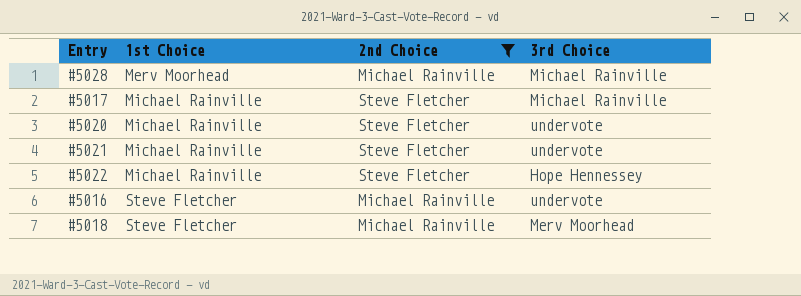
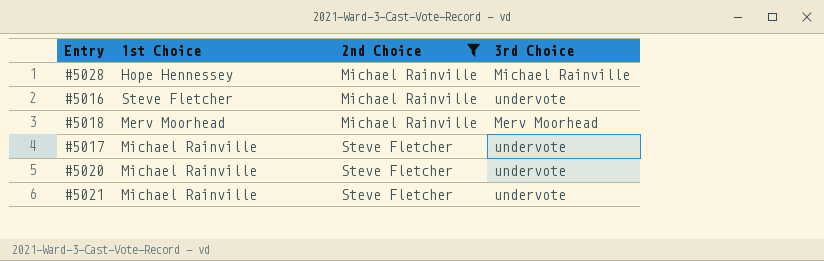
row order: 1st Choice ascending -> 2nd Choice ascending
row #5022: Michael Rainville | Steve Fletcher | Hope Hennessey -> none
#5028 | 1st Choice: Merv Moorhead -> Hope Hennessey
#5018 | 1st Choice: Steve Fletcher -> Merv Moorhead
#5017 | 3rd Choice: Michael Rainville -> undervote

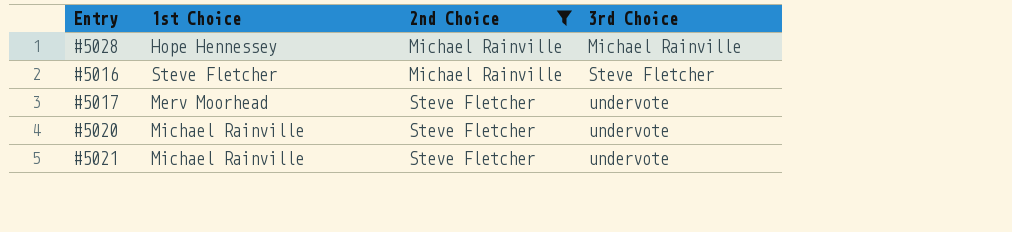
row #5018: Merv Moorhead | Michael Rainville | Merv Moorhead -> none
#5016 | 3rd Choice: undervote -> Steve Fletcher
#5017 | 1st Choice: Michael Rainville -> Merv Moorhead

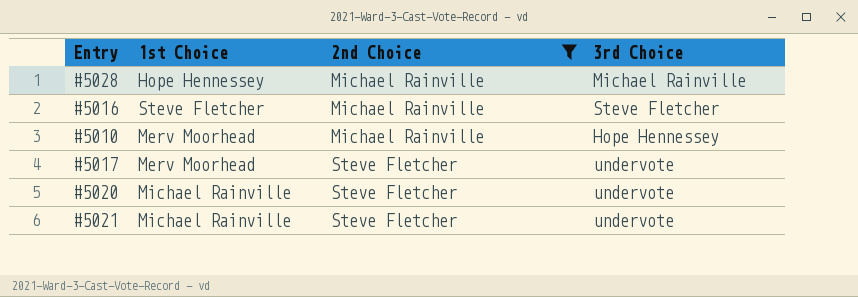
row #5010: none -> Merv Moorhead | Michael Rainville | Hope Hennessey

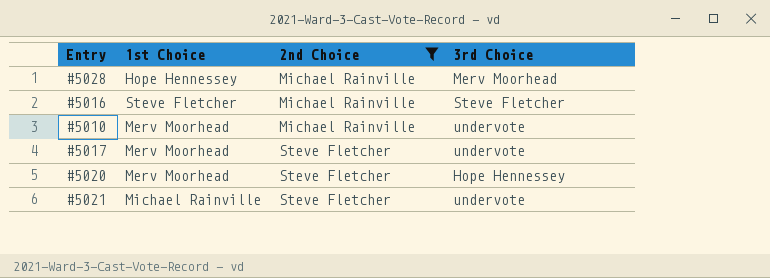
#5028 | 3rd Choice: Michael Rainville -> Merv Moorhead
#5010 | 3rd Choice: Hope Hennessey -> undervote
#5020 | 1st Choice: Michael Rainville -> Merv Moorhead
#5020 | 3rd Choice: undervote -> Hope Hennessey

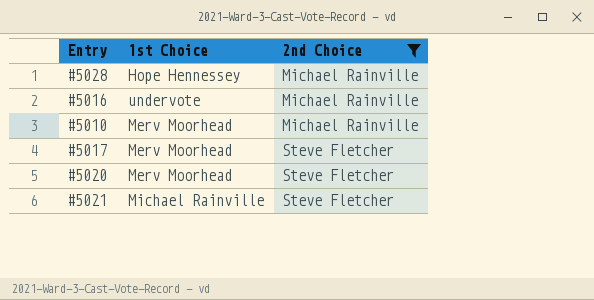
column 3rd Choice | position: 4 -> none
#5016 | 1st Choice: Steve Fletcher -> undervote

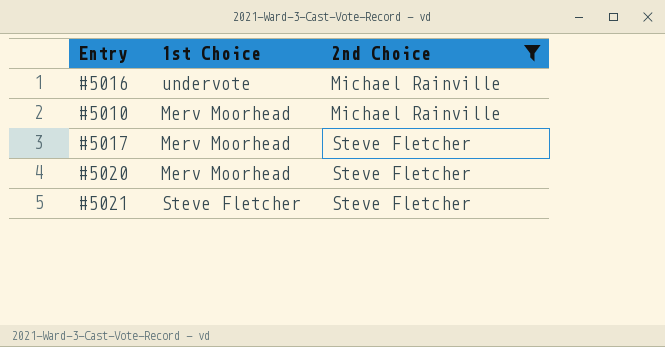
row #5028: Hope Hennessey | Michael Rainville -> none
#5021 | 1st Choice: Michael Rainville -> Steve Fletcher

